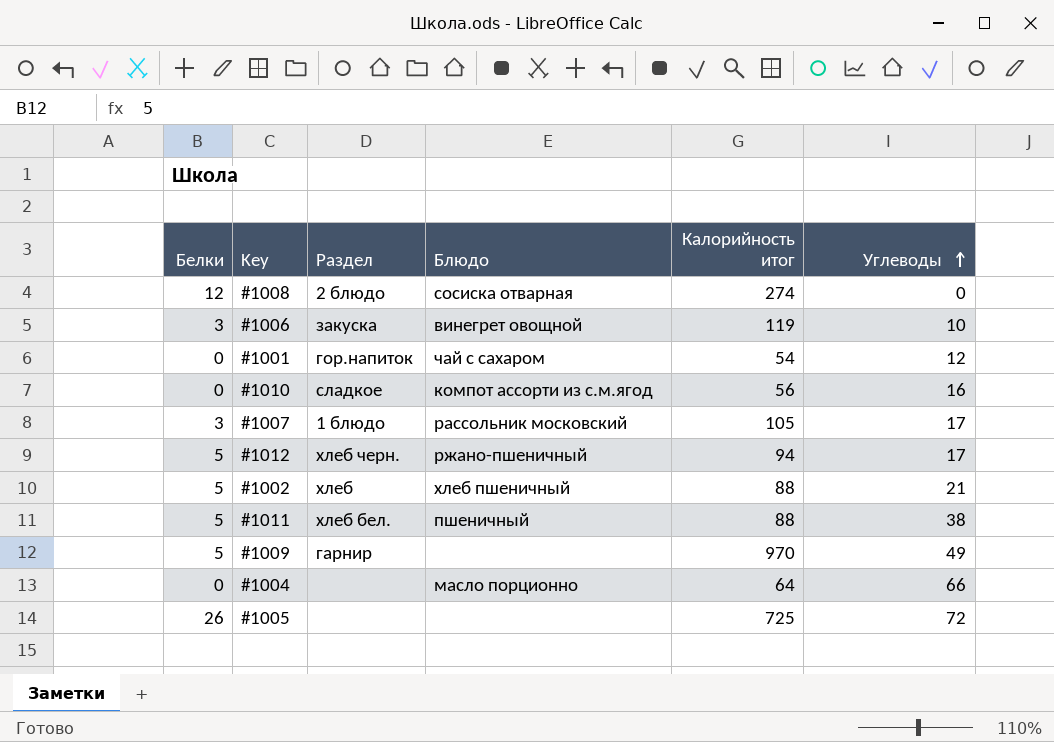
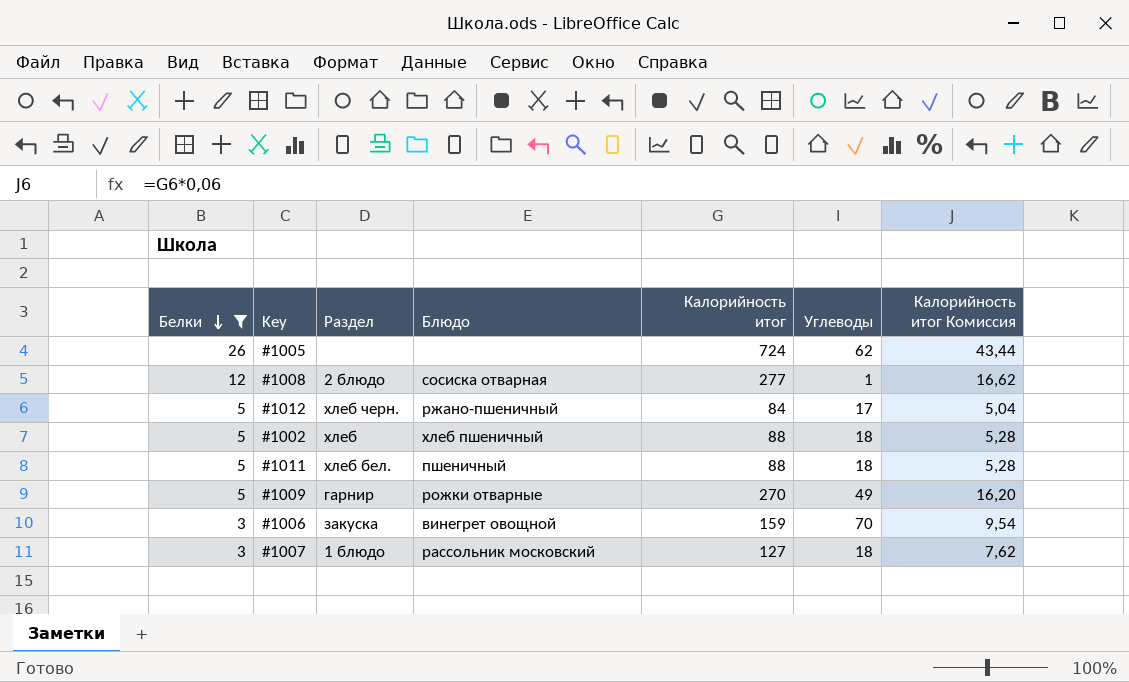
filter: none -> Белки != 0
row order: Углеводы ascending -> Белки descending
column Калорийность итог Комиссия | formula: none -> [Калорийность итог] * 0,06
#1005 | Калорийность итог: 725 -> 724
#1005 | Углеводы: 72 -> 62
#1008 | Калорийность итог: 274 -> 277
#1008 | Углеводы: 0 -> 1
#1012 | Калорийность итог: 94 -> 84
#1002 | Углеводы: 21 -> 18
#1011 | Углеводы: 38 -> 18
#1009 | Блюдо: none -> рожки отварные
#1009 | Калорийность итог: 970 -> 270
#1006 | Калорийность итог: 119 -> 159
#1006 | Углеводы: 10 -> 70
#1007 | Калорийность итог: 105 -> 127
#1007 | Углеводы: 17 -> 18

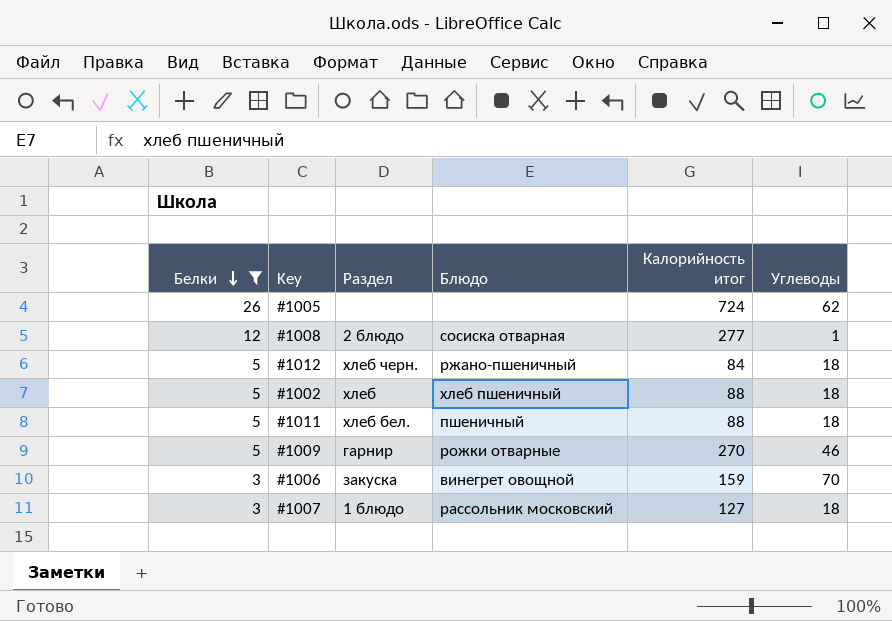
column Калорийность итог Комиссия | formula: [Калорийность итог] * 0,06 -> none
#1012 | Углеводы: 17 -> 18
#1009 | Углеводы: 49 -> 46

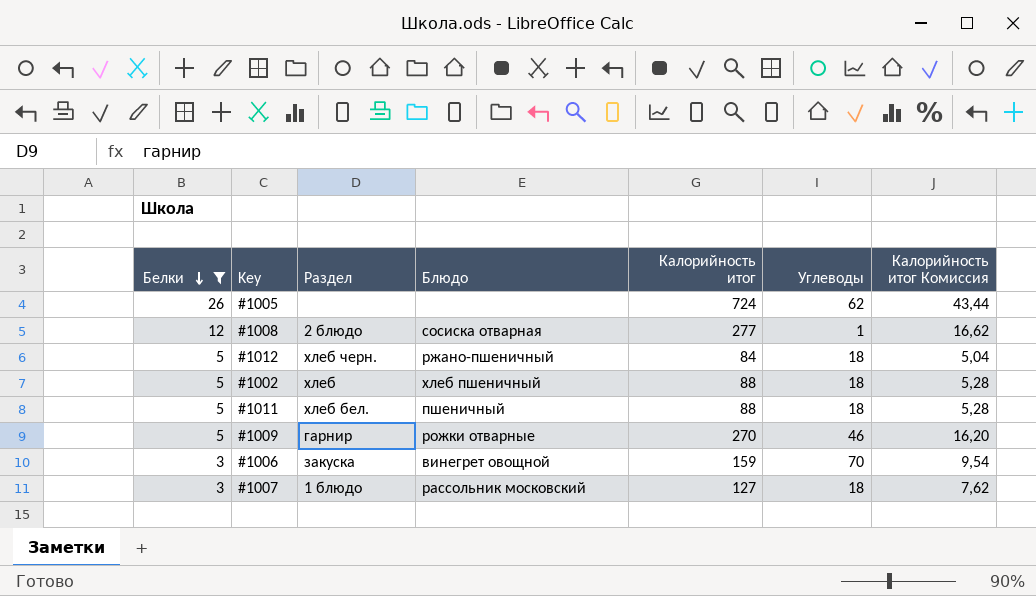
column Калорийность итог Комиссия | formula: none -> [Калорийность итог] * 0,06

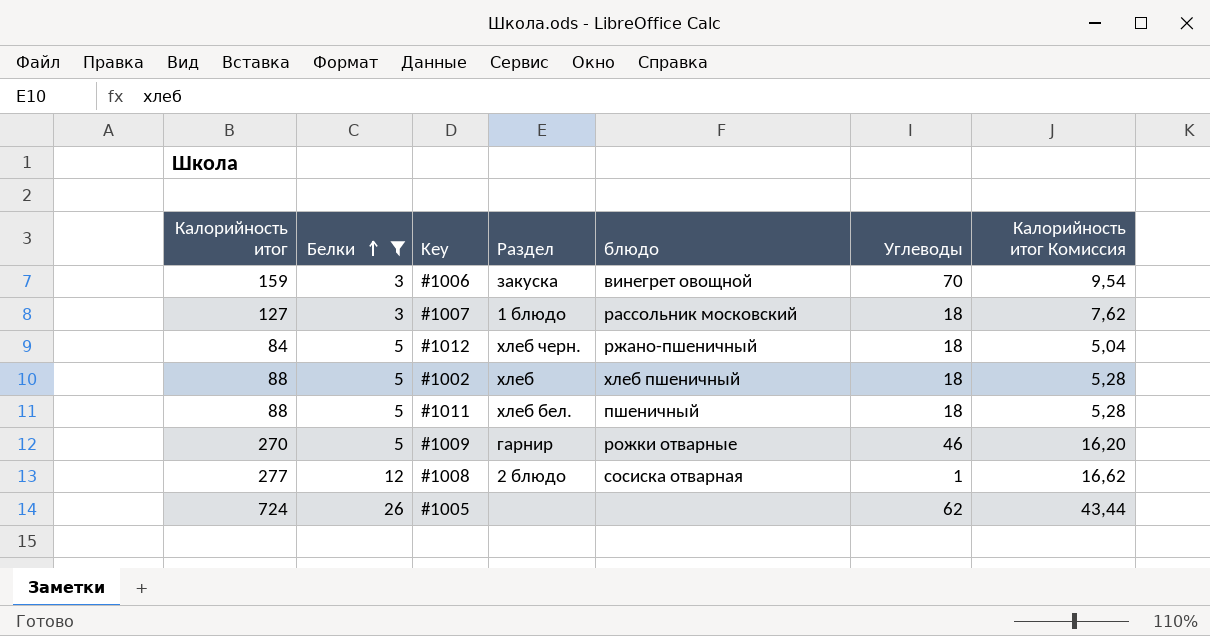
row order: Белки descending -> Белки ascending
column Калорийность итог | position: 5 -> 1
column name: Блюдо -> блюдо

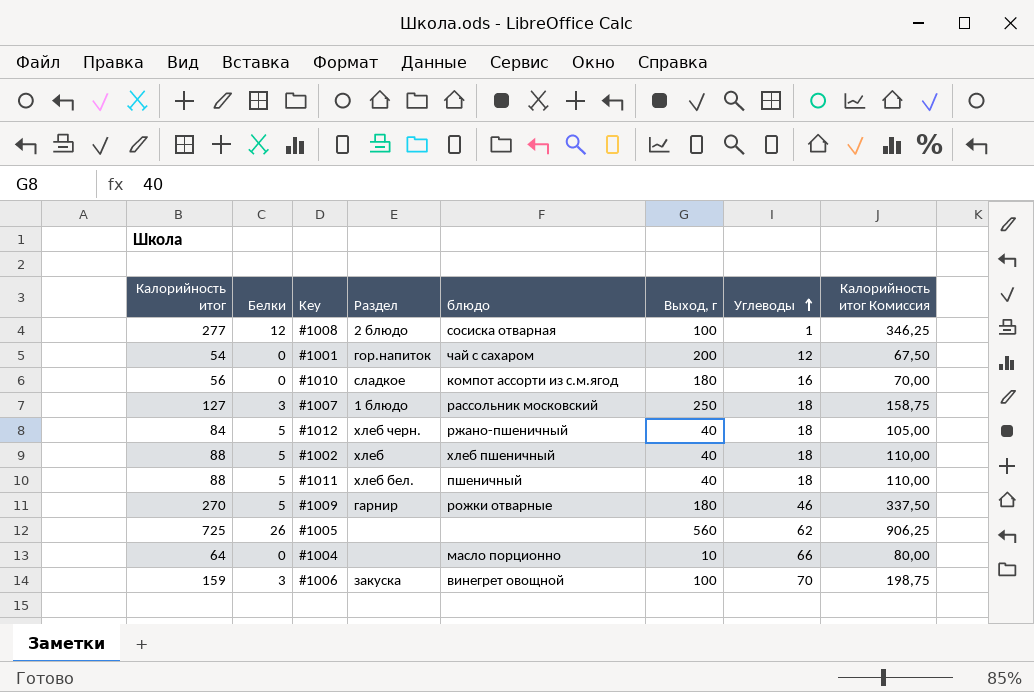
filter: Белки != 0 -> none
row order: Белки ascending -> Углеводы ascending
column Выход, г | position: none -> 6
column Калорийность итог Комиссия | formula: [Калорийность итог] * 0,06 -> [Калорийность итог] * 1,25
#1005 | Калорийность итог: 724 -> 725

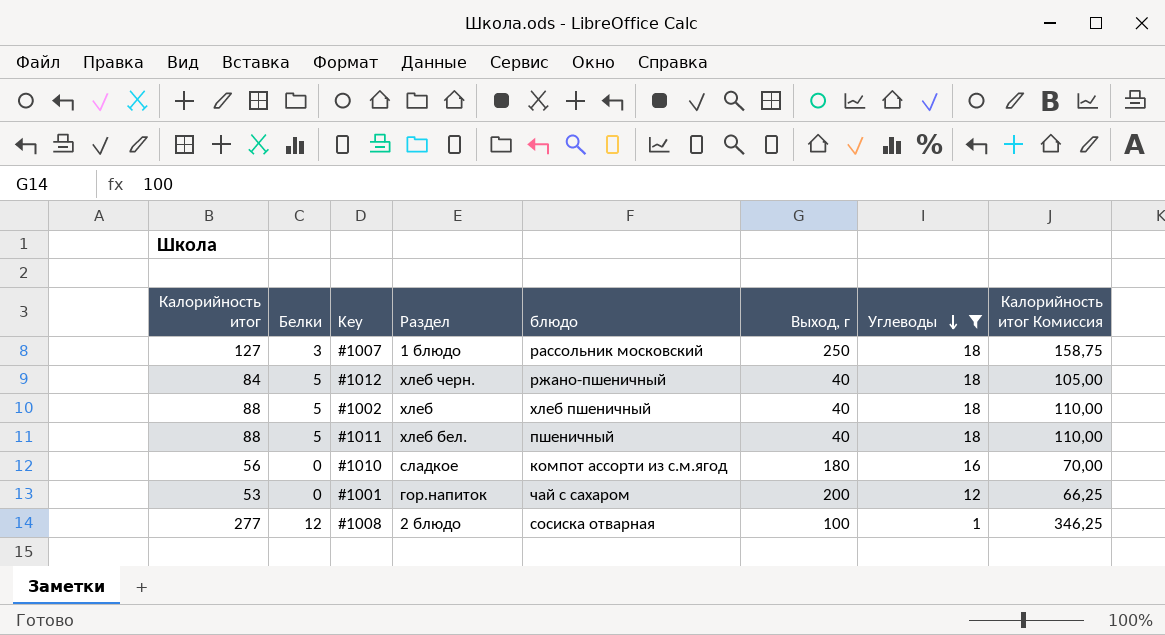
filter: none -> Углеводы <= 18
row order: Углеводы ascending -> Углеводы descending
#1001 | Калорийность итог: 54 -> 53
#1001 | Калорийность итог Комиссия: 67,50 -> 66,25

